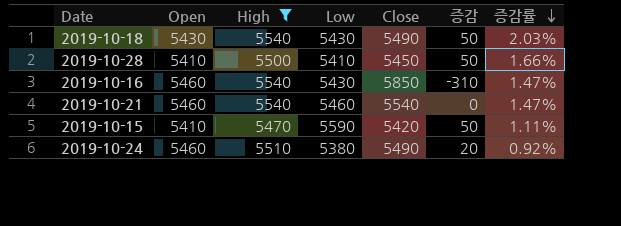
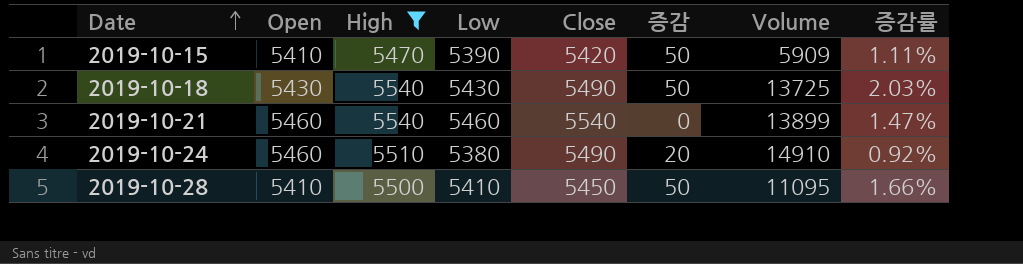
row order: 증감률 descending -> Date ascending
column Volume | position: none -> 7
row 2019-10-16: 5460 | 5540 | 5430 | 5850 | -310 | 1.47% -> none
2019-10-15 | Low: 5590 -> 5390

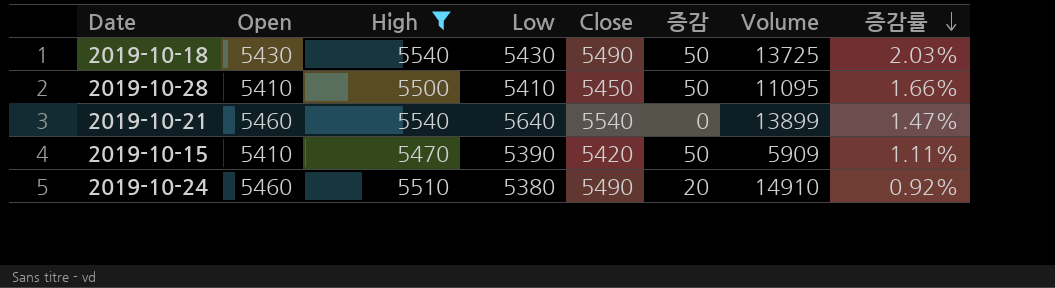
row order: Date ascending -> 증감률 descending
2019-10-21 | Low: 5460 -> 5640

